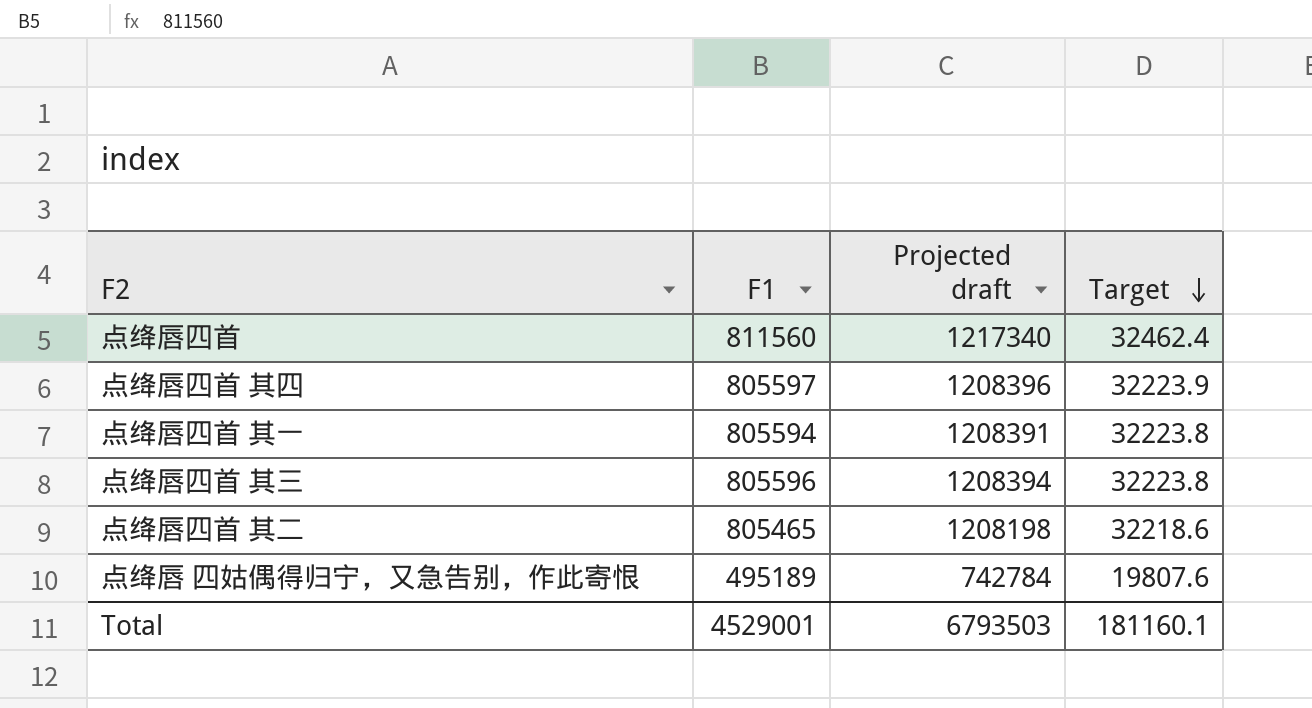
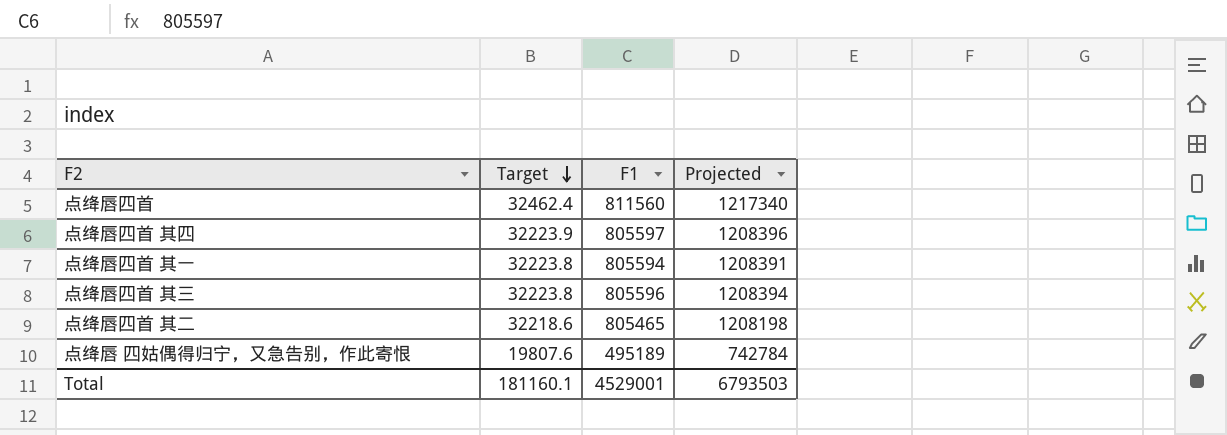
column Target | position: 4 -> 2
column name: Projected draft -> Projected

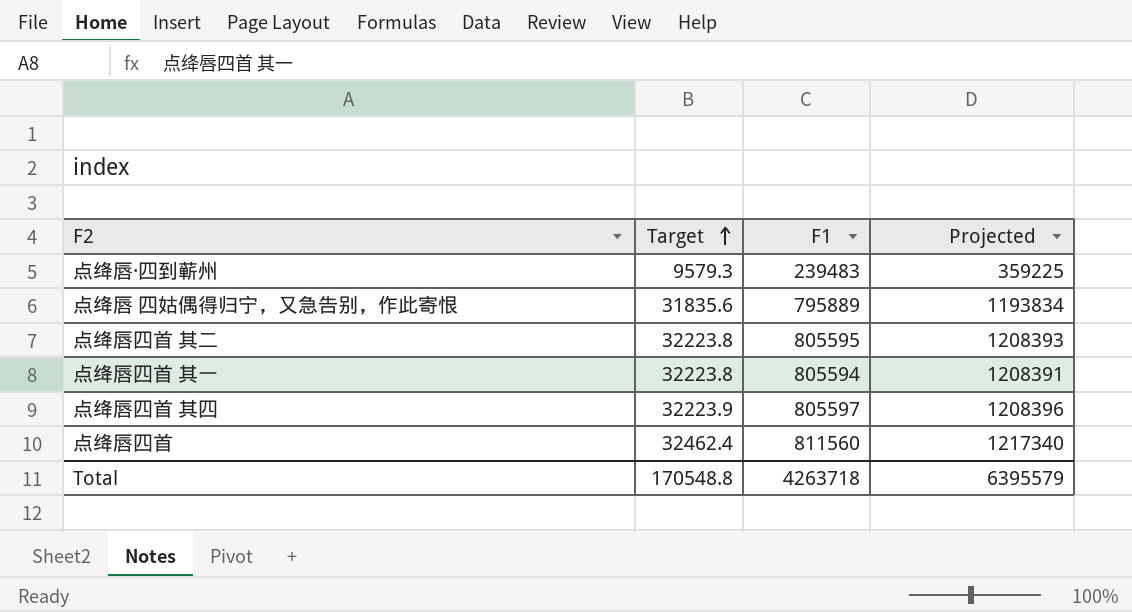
row order: Target descending -> Target ascending
row 点绛唇四首 其三: 32223.8 | 805596 | 1208394 -> none
row 点绛唇·四到蕲州: none -> 9579.3 | 239483 | 359225
点绛唇 四姑偶得归宁，又急告别，作此寄恨 | Target: 19807.6 -> 31835.6
点绛唇 四姑偶得归宁，又急告别，作此寄恨 | F1: 495189 -> 795889
点绛唇 四姑偶得归宁，又急告别，作此寄恨 | Projected: 742784 -> 1193834
点绛唇四首 其二 | Target: 32218.6 -> 32223.8
点绛唇四首 其二 | F1: 805465 -> 805595
点绛唇四首 其二 | Projected: 1208198 -> 1208393
Total | Target: 181160.1 -> 170548.8
Total | F1: 4529001 -> 4263718
Total | Projected: 6793503 -> 6395579

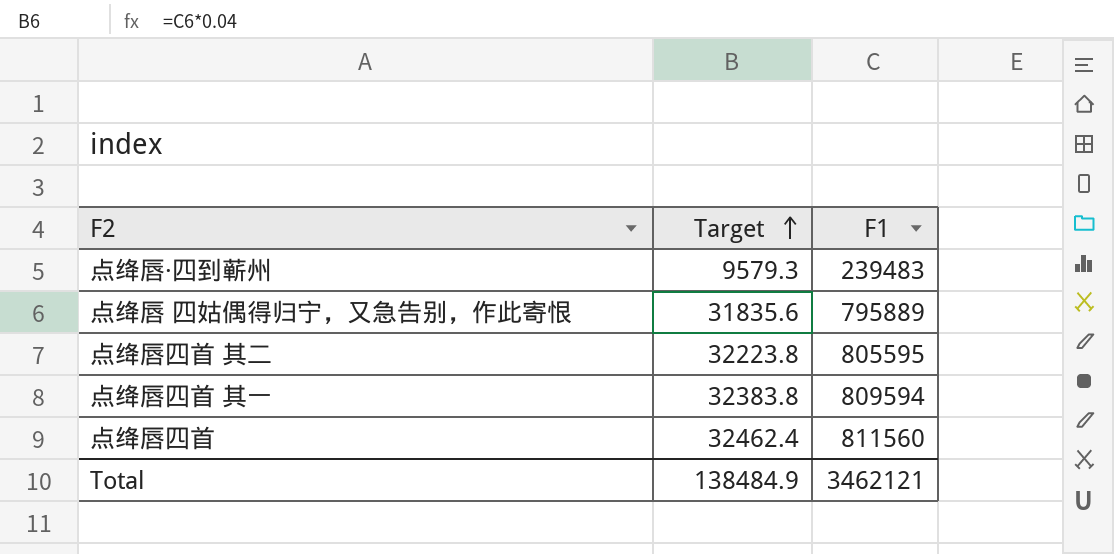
column Projected | formula: [F1] * 1.5 -> none
row 点绛唇四首 其四: 32223.9 | 805597 | 1208396 -> none
点绛唇四首 其一 | Target: 32223.8 -> 32383.8
点绛唇四首 其一 | F1: 805594 -> 809594
Total | Target: 170548.8 -> 138484.9
Total | F1: 4263718 -> 3462121

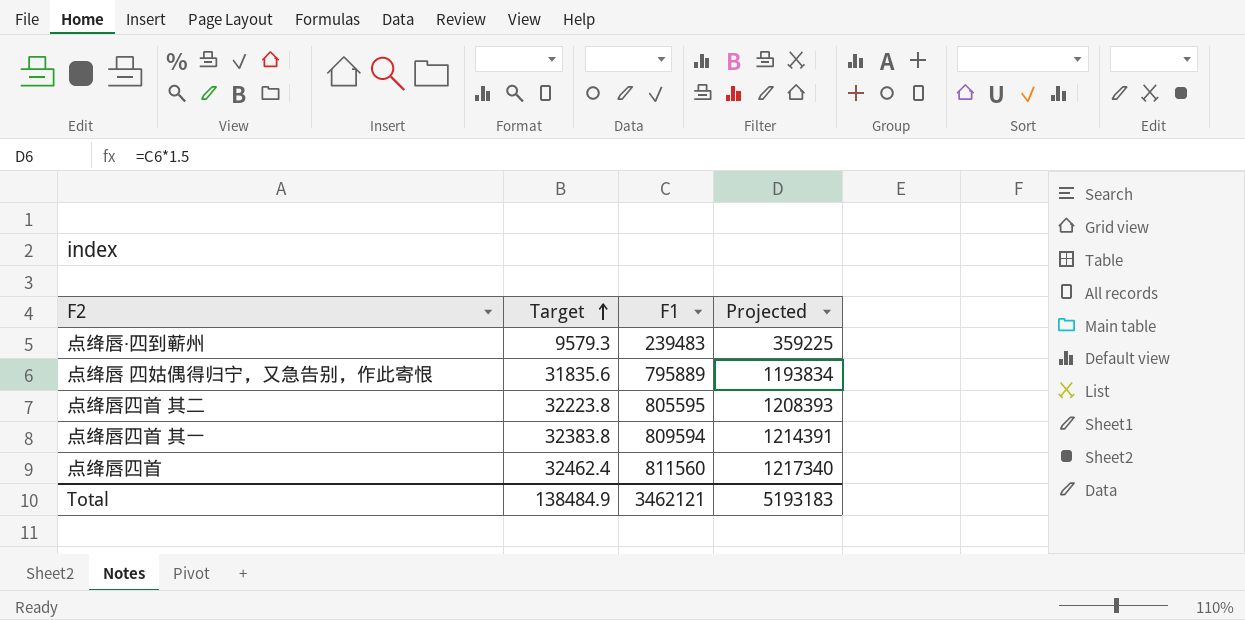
column Projected | formula: none -> [F1] * 1.5

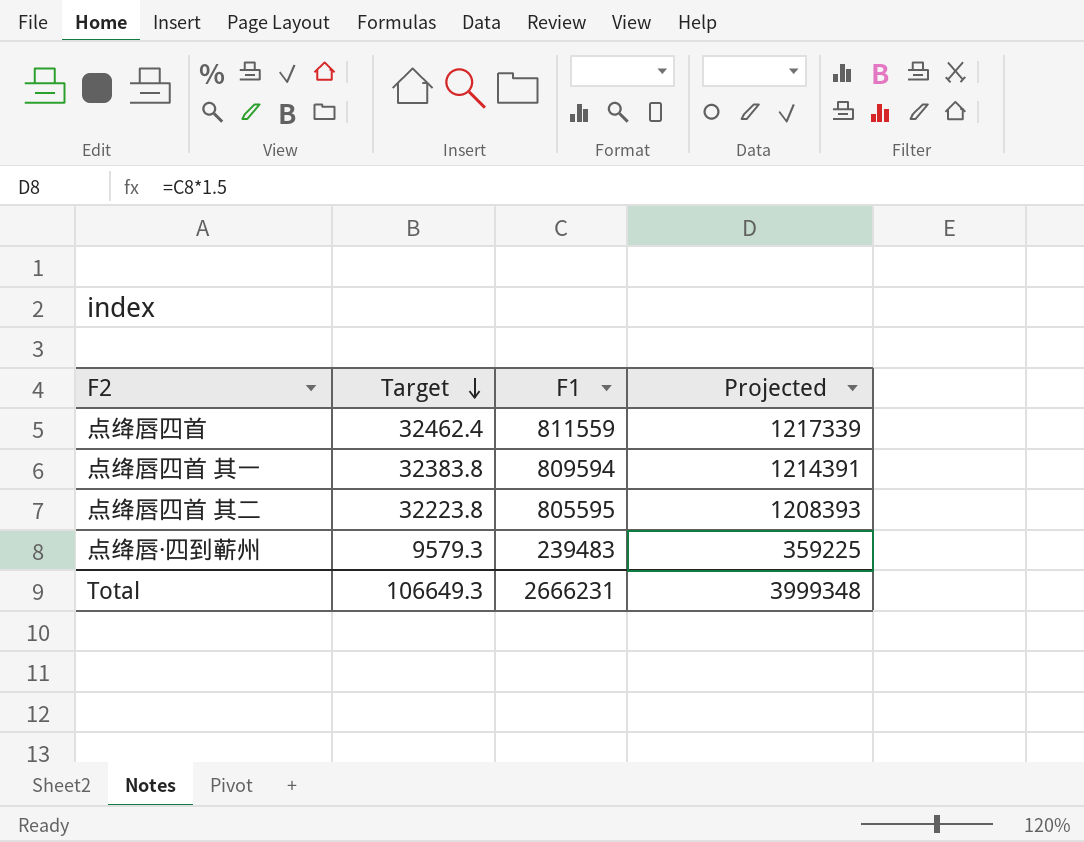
row order: Target ascending -> Target descending
row 点绛唇 四姑偶得归宁，又急告别，作此寄恨: 31835.6 | 795889 | 1193834 -> none
点绛唇四首 | F1: 811560 -> 811559
点绛唇四首 | Projected: 1217340 -> 1217339
Total | Target: 138484.9 -> 106649.3
Total | F1: 3462121 -> 2666231
Total | Projected: 5193183 -> 3999348

